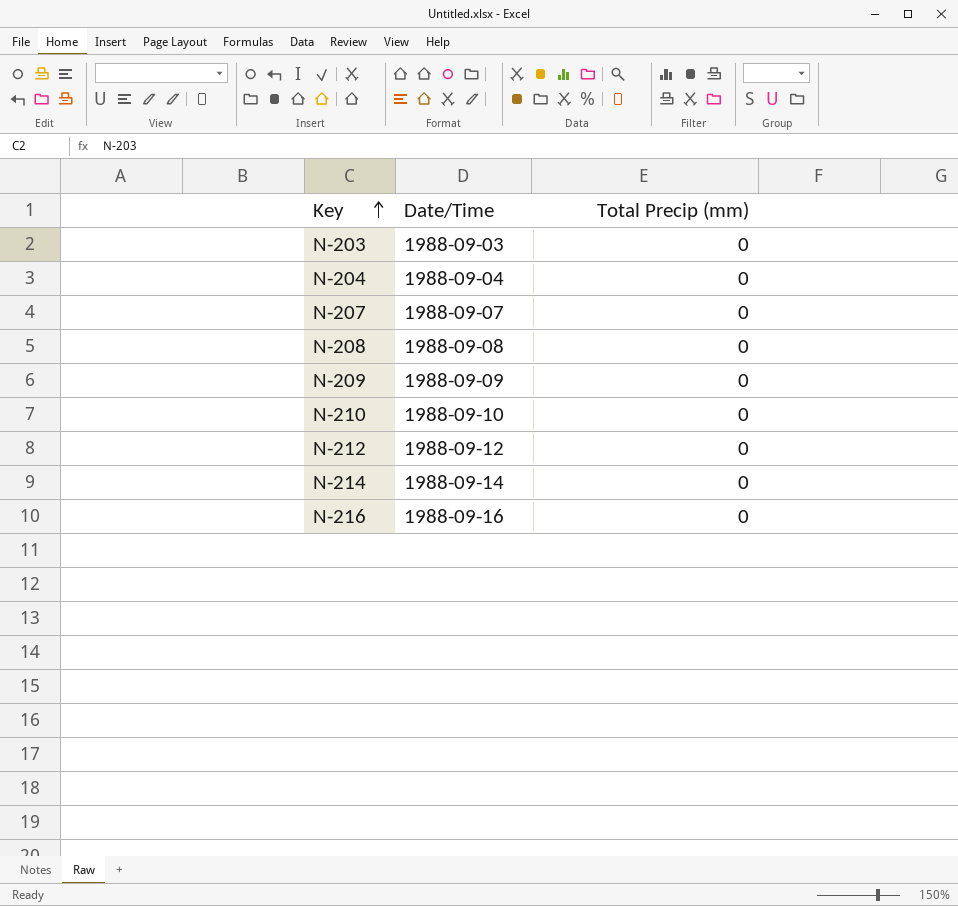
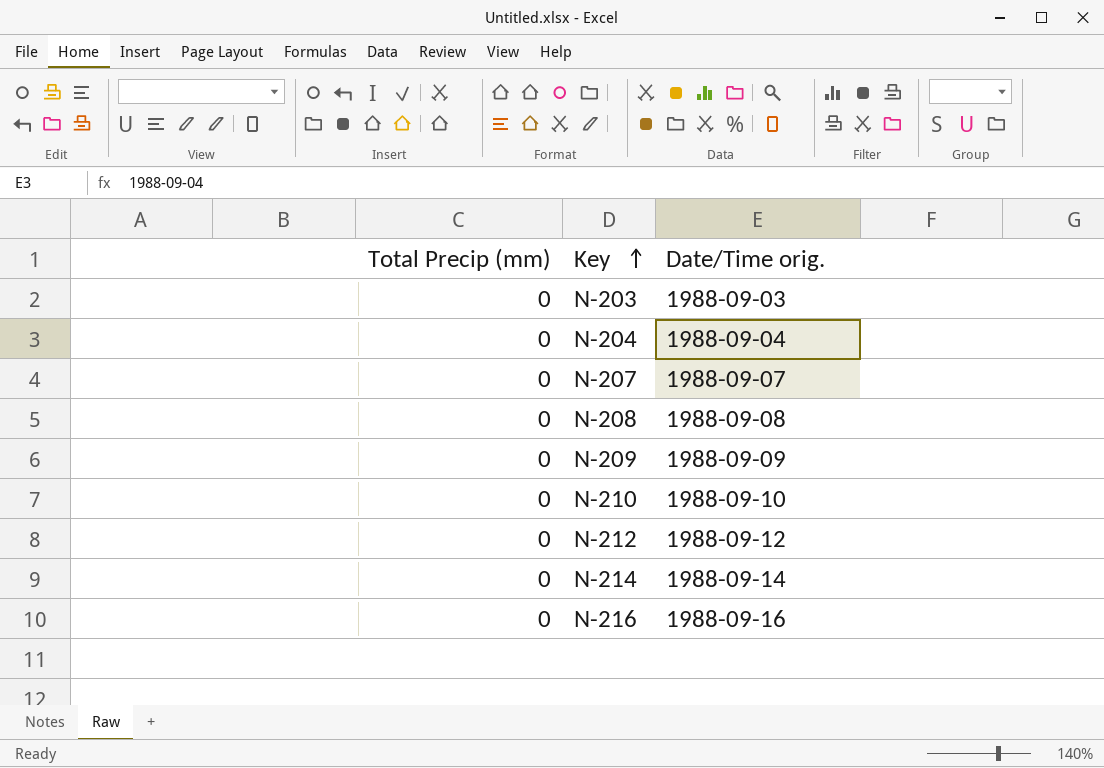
column Total Precip (mm) | position: 3 -> 1
column name: Date/Time -> Date/Time orig.

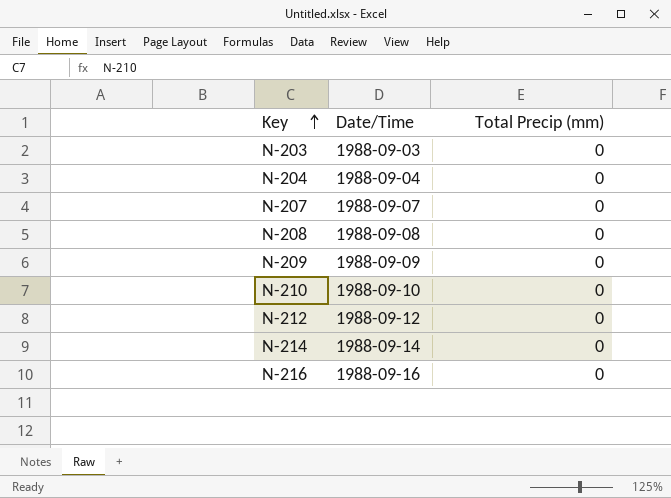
column name: Date/Time orig. -> Date/Time
column Total Precip (mm) | position: 1 -> 3

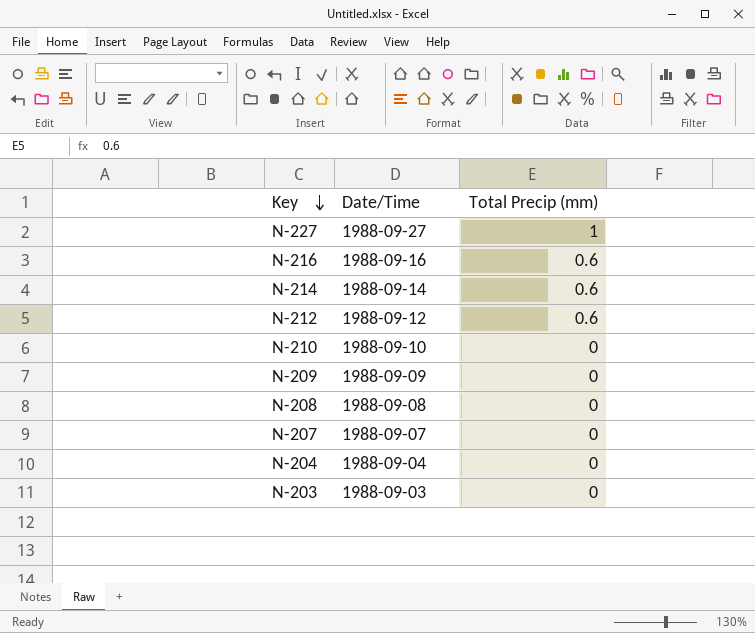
row order: Key ascending -> Key descending
row N-227: none -> 1988-09-27 | 1
N-216 | Total Precip (mm): 0 -> 0.6
N-214 | Total Precip (mm): 0 -> 0.6
N-212 | Total Precip (mm): 0 -> 0.6

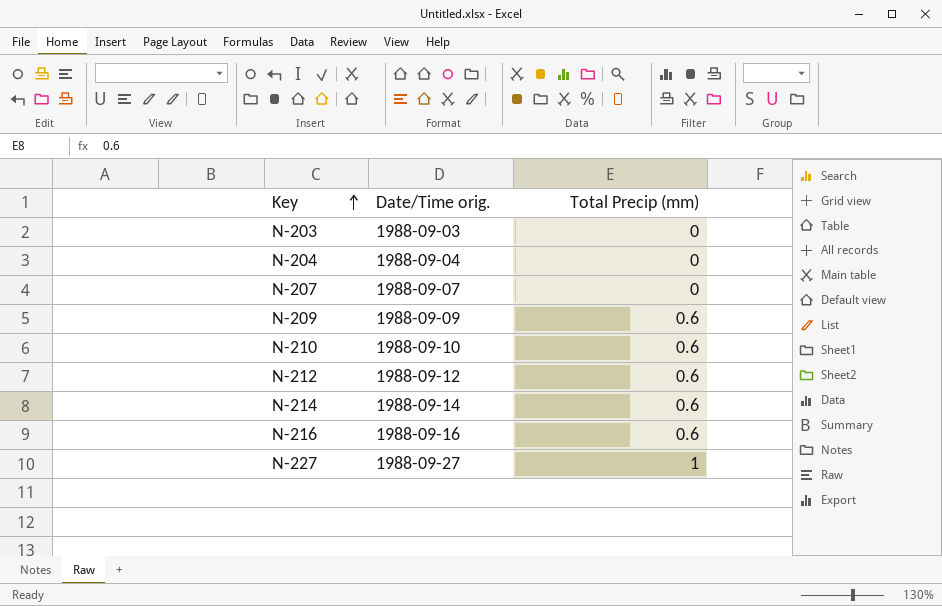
row order: Key descending -> Key ascending
column name: Date/Time -> Date/Time orig.
row N-208: 1988-09-08 | 0 -> none
N-209 | Total Precip (mm): 0 -> 0.6
N-210 | Total Precip (mm): 0 -> 0.6

